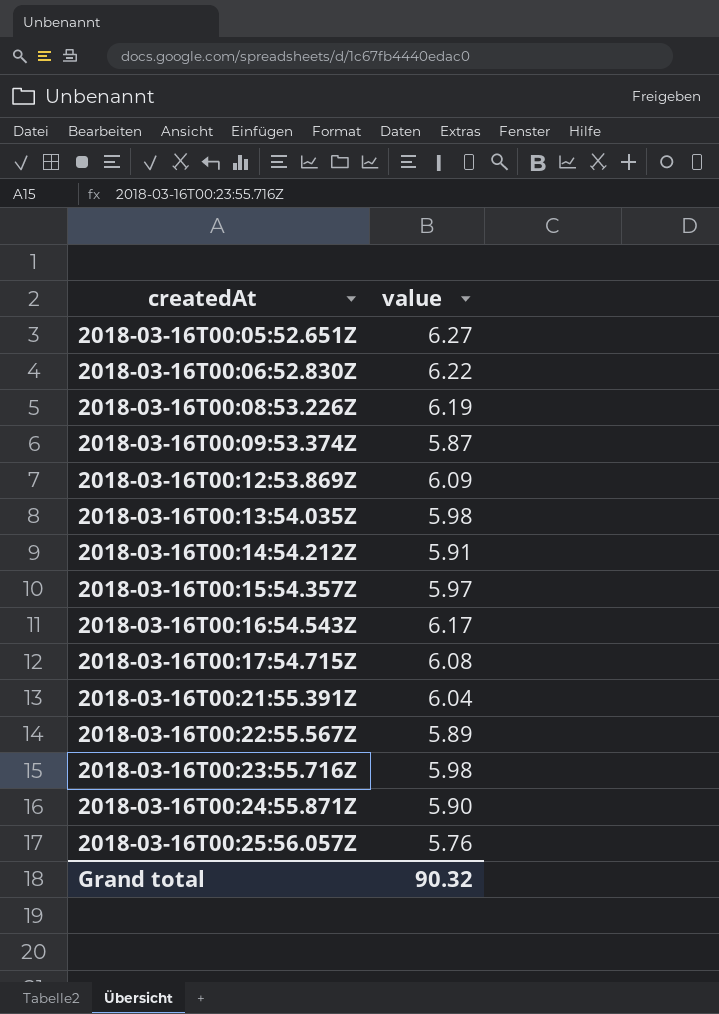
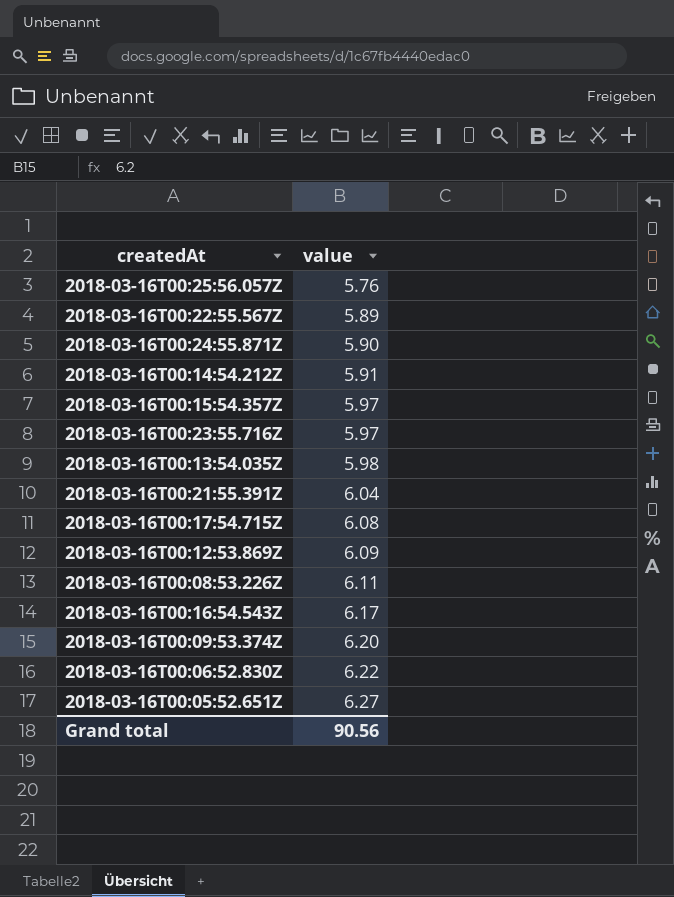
row order: createdAt ascending -> value ascending
2018-03-16T00:23:55.716Z | value: 5.98 -> 5.97
2018-03-16T00:08:53.226Z | value: 6.19 -> 6.11
2018-03-16T00:09:53.374Z | value: 5.87 -> 6.20
Grand total | value: 90.32 -> 90.56

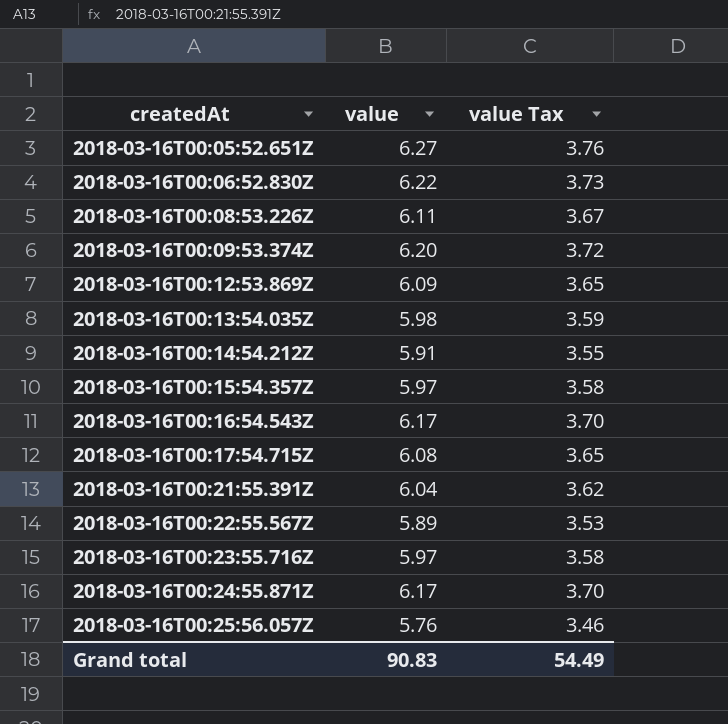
row order: value ascending -> createdAt ascending
column value Tax | formula: none -> [value] * 0.6
2018-03-16T00:24:55.871Z | value: 5.90 -> 6.17
Grand total | value: 90.56 -> 90.83

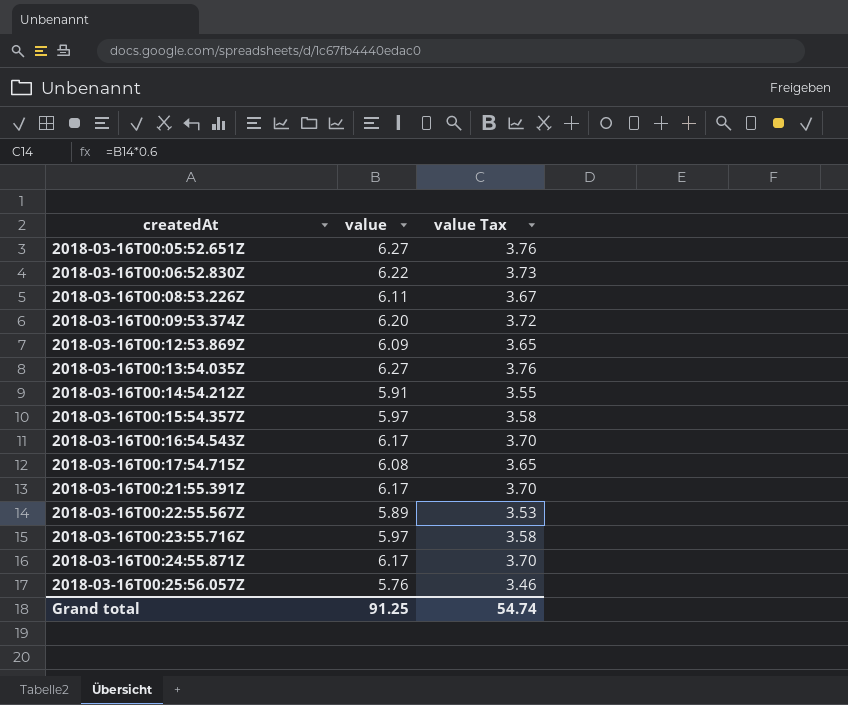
2018-03-16T00:13:54.035Z | value: 5.98 -> 6.27
2018-03-16T00:13:54.035Z | value Tax: 3.59 -> 3.76
2018-03-16T00:21:55.391Z | value: 6.04 -> 6.17
2018-03-16T00:21:55.391Z | value Tax: 3.62 -> 3.70
Grand total | value: 90.83 -> 91.25
Grand total | value Tax: 54.49 -> 54.74

